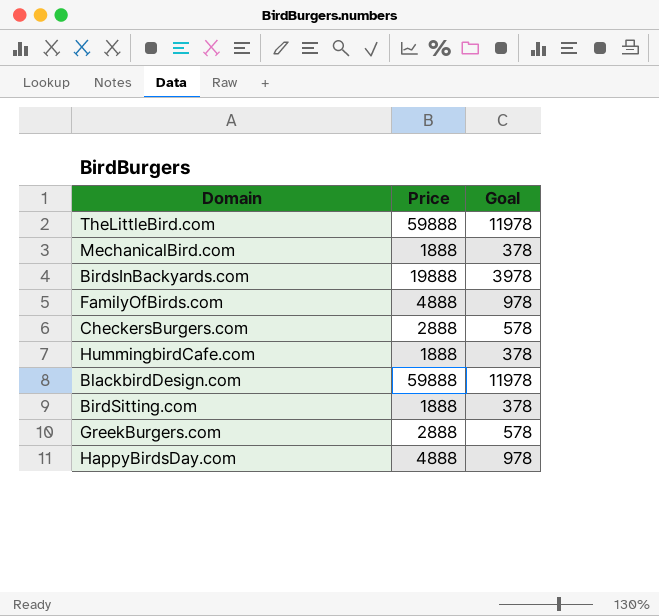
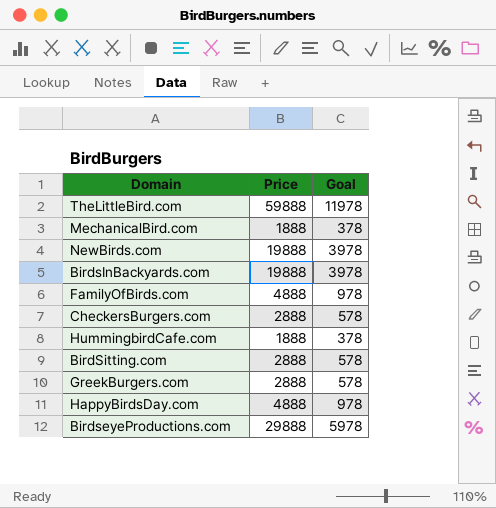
row BlackbirdDesign.com: 59888 | 11978 -> none
row NewBirds.com: none -> 19888 | 3978
BirdSitting.com | Price: 1888 -> 2888
BirdSitting.com | Goal: 378 -> 578
row BirdseyeProductions.com: none -> 29888 | 5978

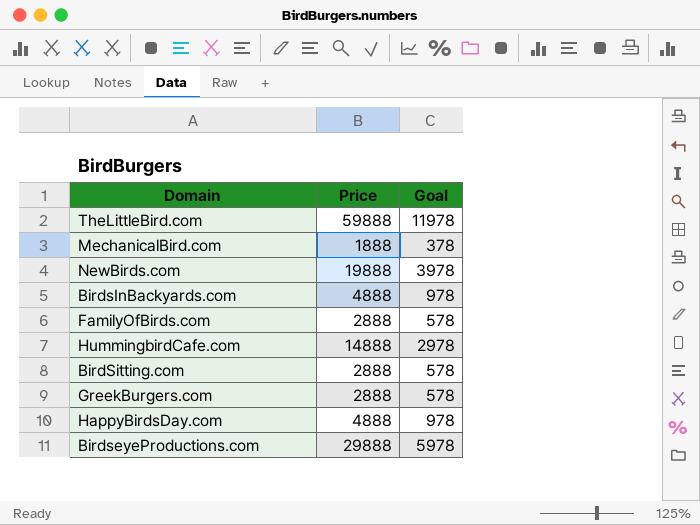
row CheckersBurgers.com: 2888 | 578 -> none
BirdsInBackyards.com | Price: 19888 -> 4888
BirdsInBackyards.com | Goal: 3978 -> 978
FamilyOfBirds.com | Price: 4888 -> 2888
FamilyOfBirds.com | Goal: 978 -> 578
HummingbirdCafe.com | Price: 1888 -> 14888
HummingbirdCafe.com | Goal: 378 -> 2978

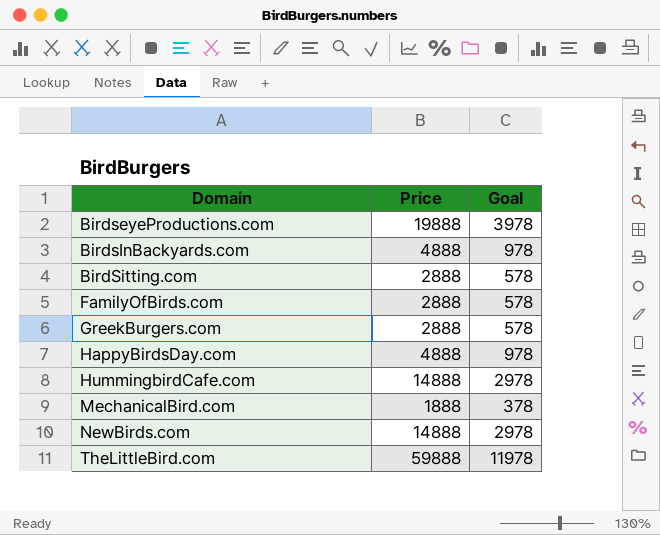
row order: none -> Domain ascending
BirdseyeProductions.com | Price: 29888 -> 19888
BirdseyeProductions.com | Goal: 5978 -> 3978
NewBirds.com | Price: 19888 -> 14888
NewBirds.com | Goal: 3978 -> 2978

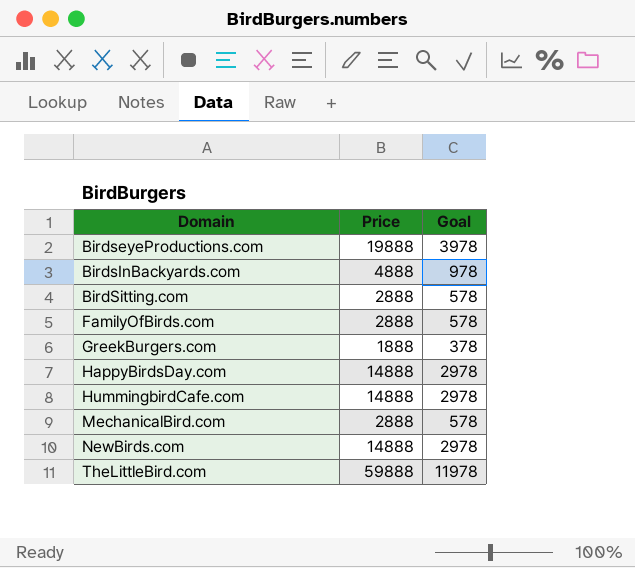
GreekBurgers.com | Price: 2888 -> 1888
GreekBurgers.com | Goal: 578 -> 378
HappyBirdsDay.com | Price: 4888 -> 14888
HappyBirdsDay.com | Goal: 978 -> 2978
MechanicalBird.com | Price: 1888 -> 2888
MechanicalBird.com | Goal: 378 -> 578

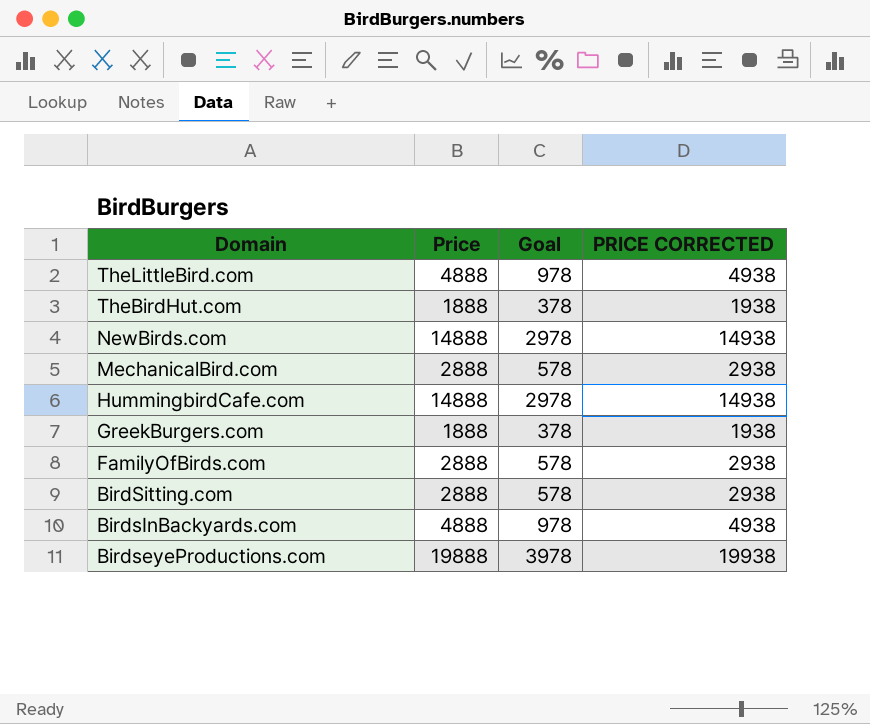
row order: Domain ascending -> Domain descending
column PRICE CORRECTED | formula: none -> [Price] + 50
row HappyBirdsDay.com: 14888 | 2978 -> none
TheLittleBird.com | Price: 59888 -> 4888
TheLittleBird.com | Goal: 11978 -> 978
row TheBirdHut.com: none -> 1888 | 378 | 1938

